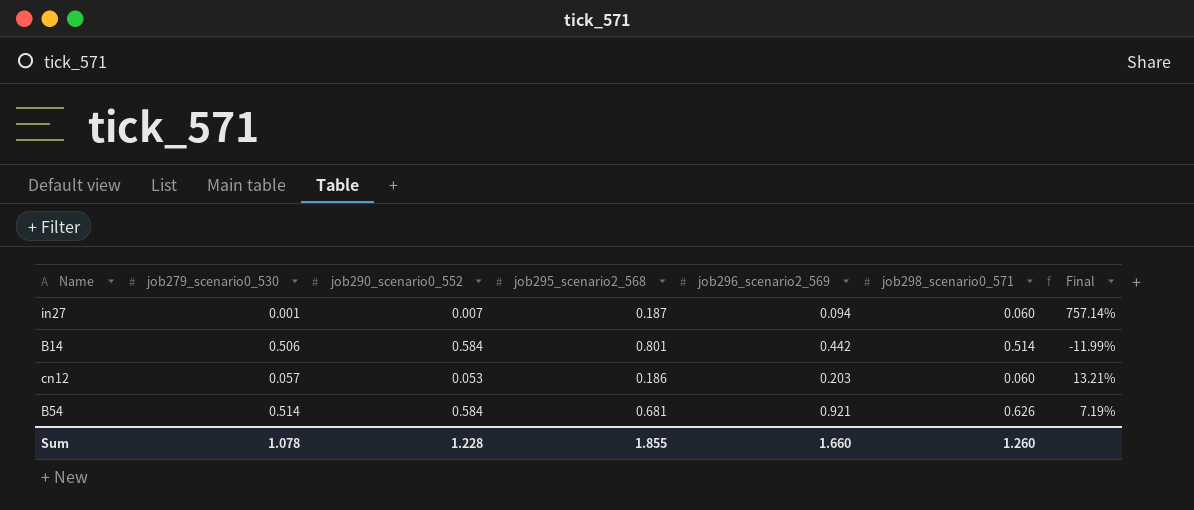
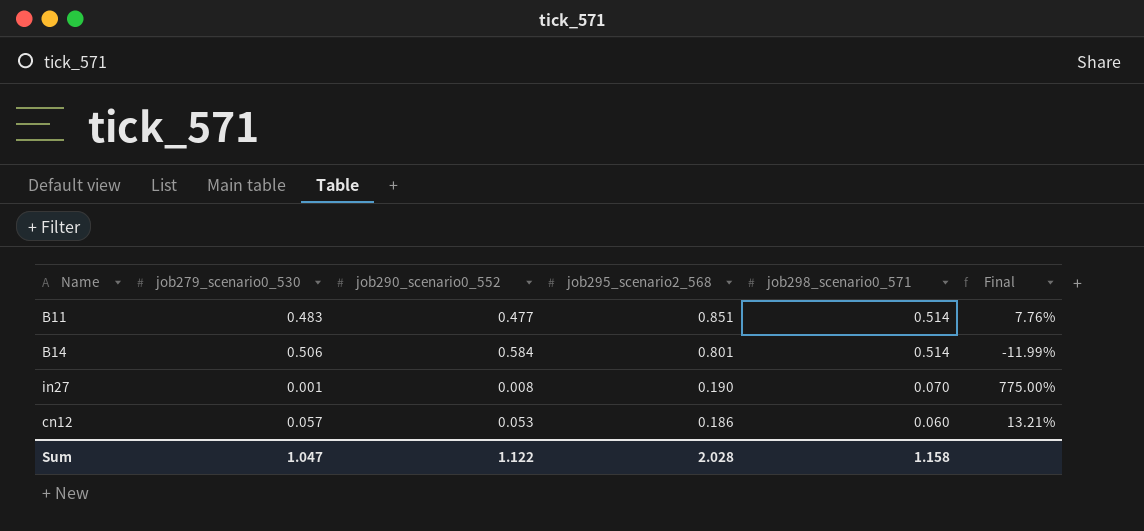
row order: none -> job295_scenario2_568 descending
column job296_scenario2_569 | position: 5 -> none
row B54: 0.514 | 0.584 | 0.681 | 0.921 | 0.626 | 7.19% -> none
row B11: none -> 0.483 | 0.477 | 0.851 | 0.514 | 7.76%
in27 | job290_scenario0_552: 0.007 -> 0.008
in27 | job295_scenario2_568: 0.187 -> 0.190
in27 | job298_scenario0_571: 0.060 -> 0.070
in27 | Final: 757.14% -> 775.00%
Sum | job279_scenario0_530: 1.078 -> 1.047
Sum | job290_scenario0_552: 1.228 -> 1.122
Sum | job295_scenario2_568: 1.855 -> 2.028
Sum | job298_scenario0_571: 1.260 -> 1.158

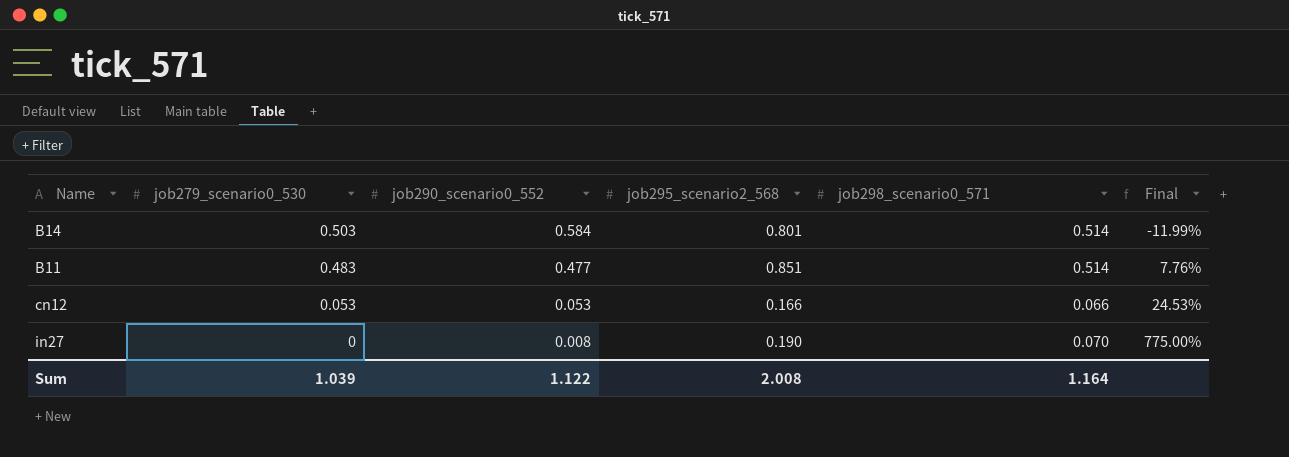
row order: job295_scenario2_568 descending -> job279_scenario0_530 descending
B14 | job279_scenario0_530: 0.506 -> 0.503
cn12 | job279_scenario0_530: 0.057 -> 0.053
cn12 | job295_scenario2_568: 0.186 -> 0.166
cn12 | job298_scenario0_571: 0.060 -> 0.066
cn12 | Final: 13.21% -> 24.53%
in27 | job279_scenario0_530: 0.001 -> 0
Sum | job279_scenario0_530: 1.047 -> 1.039
Sum | job295_scenario2_568: 2.028 -> 2.008
Sum | job298_scenario0_571: 1.158 -> 1.164

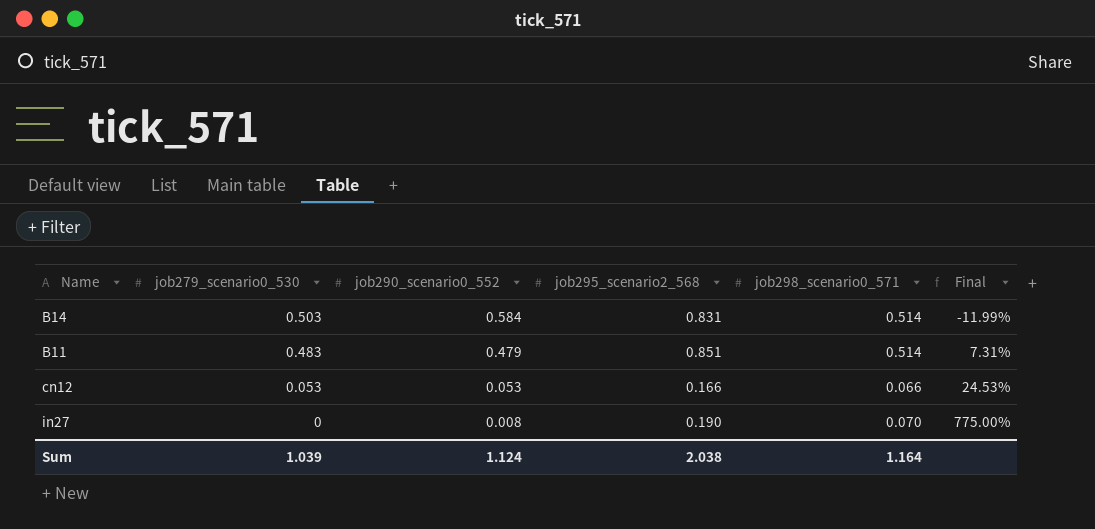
B14 | job295_scenario2_568: 0.801 -> 0.831
B11 | job290_scenario0_552: 0.477 -> 0.479
B11 | Final: 7.76% -> 7.31%
Sum | job290_scenario0_552: 1.122 -> 1.124
Sum | job295_scenario2_568: 2.008 -> 2.038

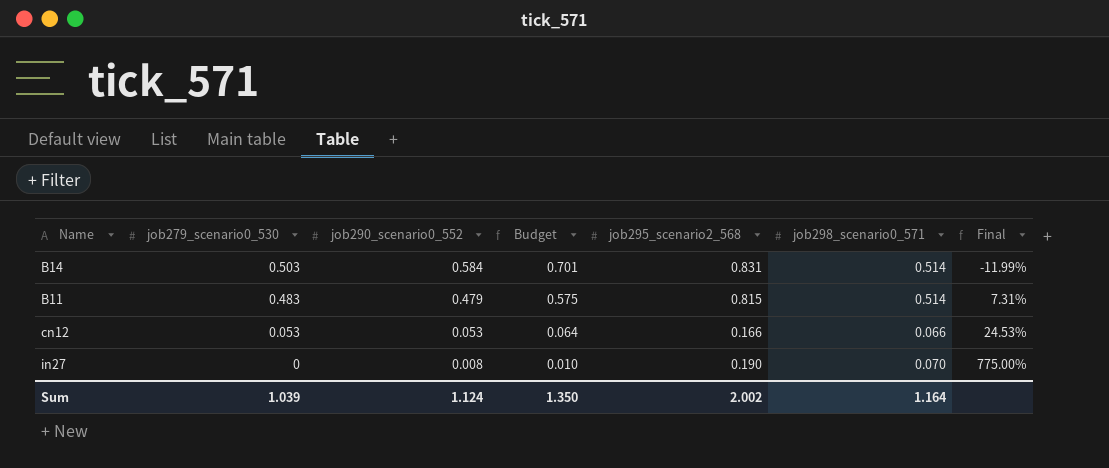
column Budget | formula: none -> [job290_scenario0_552] * 1.2
B11 | job295_scenario2_568: 0.851 -> 0.815
Sum | job295_scenario2_568: 2.038 -> 2.002

